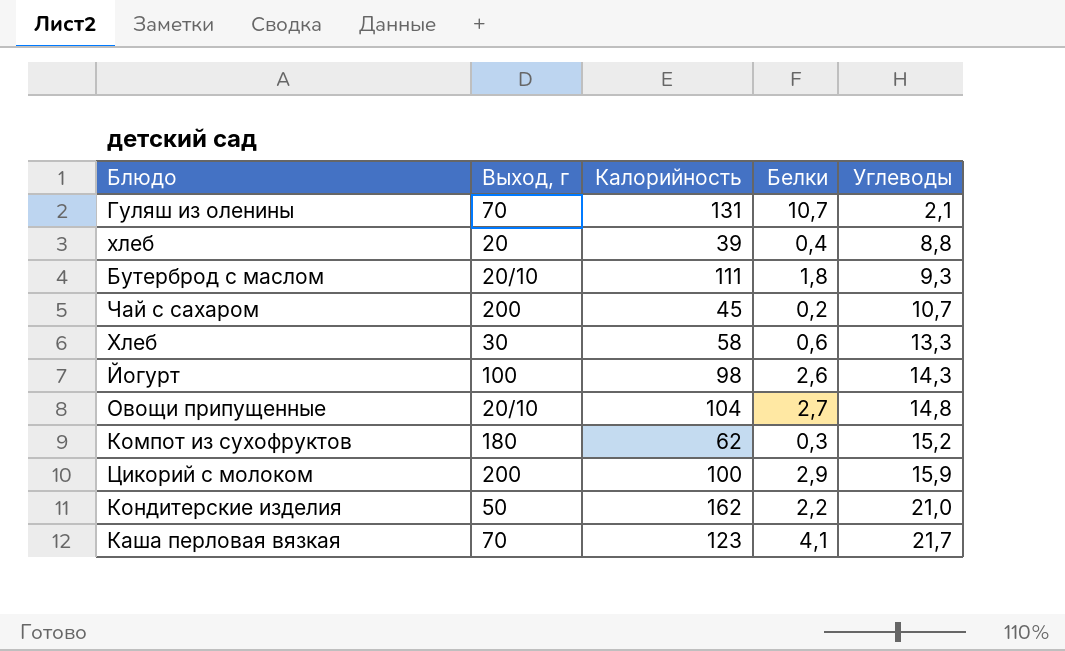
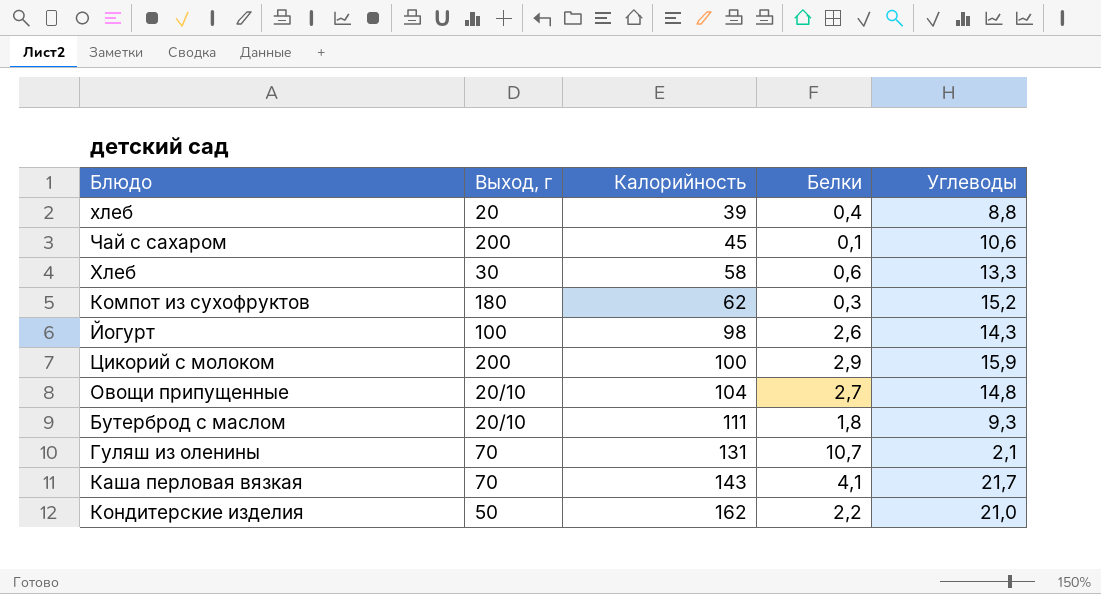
row order: Углеводы ascending -> Калорийность ascending
Чай с сахаром | Белки: 0,2 -> 0,1
Чай с сахаром | Углеводы: 10,7 -> 10,6
Каша перловая вязкая | Калорийность: 123 -> 143

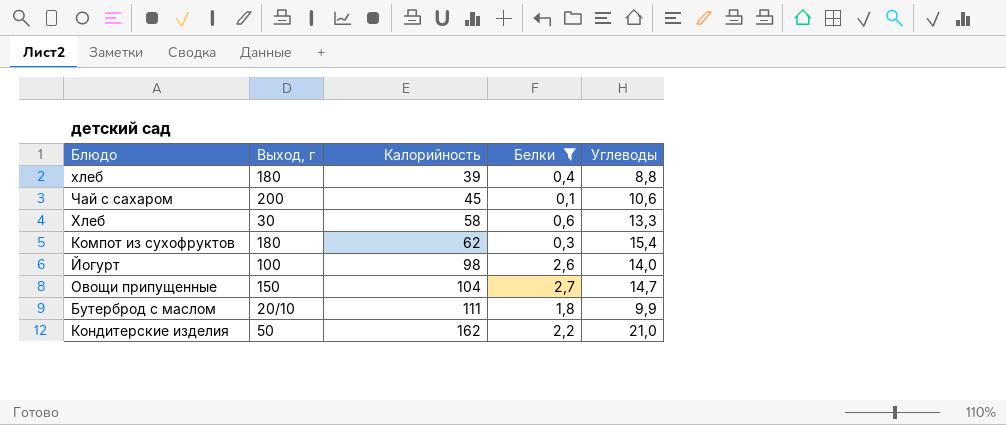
filter: none -> Белки <= 2,7
хлеб | Выход, г: 20 -> 180
Компот из сухофруктов | Углеводы: 15,2 -> 15,4
Йогурт | Углеводы: 14,3 -> 14,0
Овощи припущенные | Выход, г: 20/10 -> 150
Овощи припущенные | Углеводы: 14,8 -> 14,7
Бутерброд с маслом | Углеводы: 9,3 -> 9,9

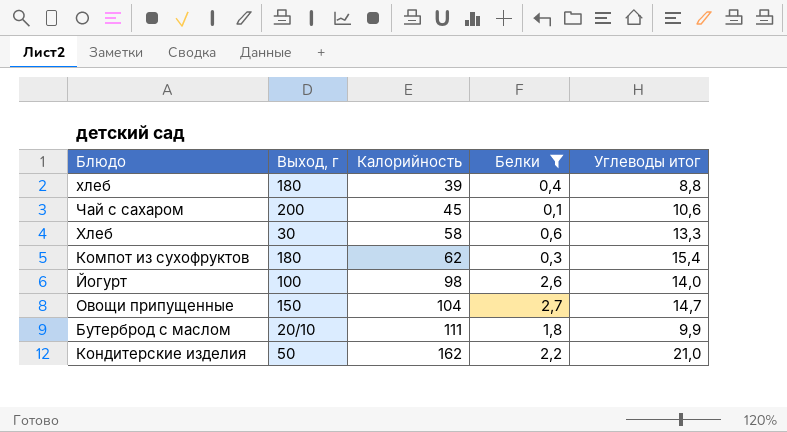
column name: Углеводы -> Углеводы итог

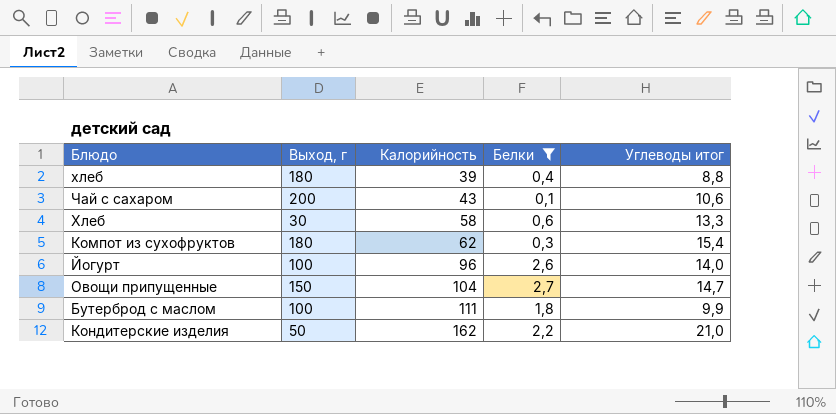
Чай с сахаром | Калорийность: 45 -> 43
Йогурт | Калорийность: 98 -> 96
Бутерброд с маслом | Выход, г: 20/10 -> 100

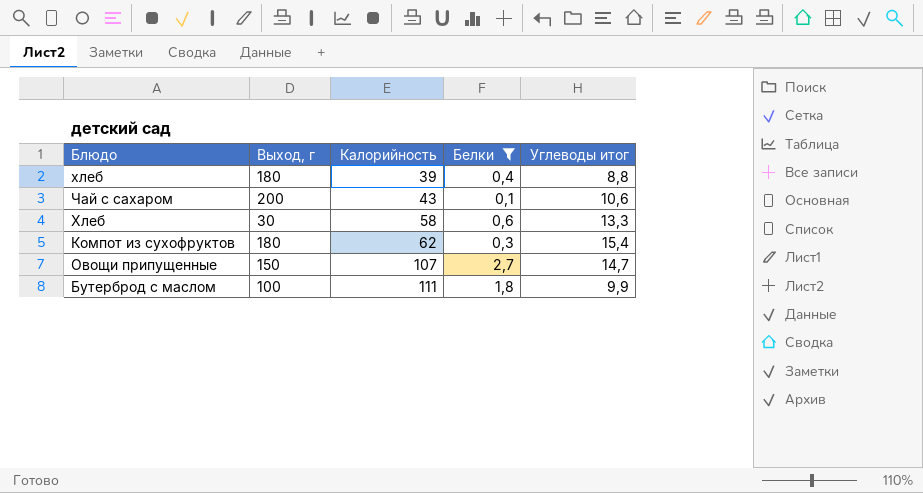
row Йогурт: 100 | 96 | 2,6 | 14,0 -> none
row Кондитерские изделия: 50 | 162 | 2,2 | 21,0 -> none
Овощи припущенные | Калорийность: 104 -> 107

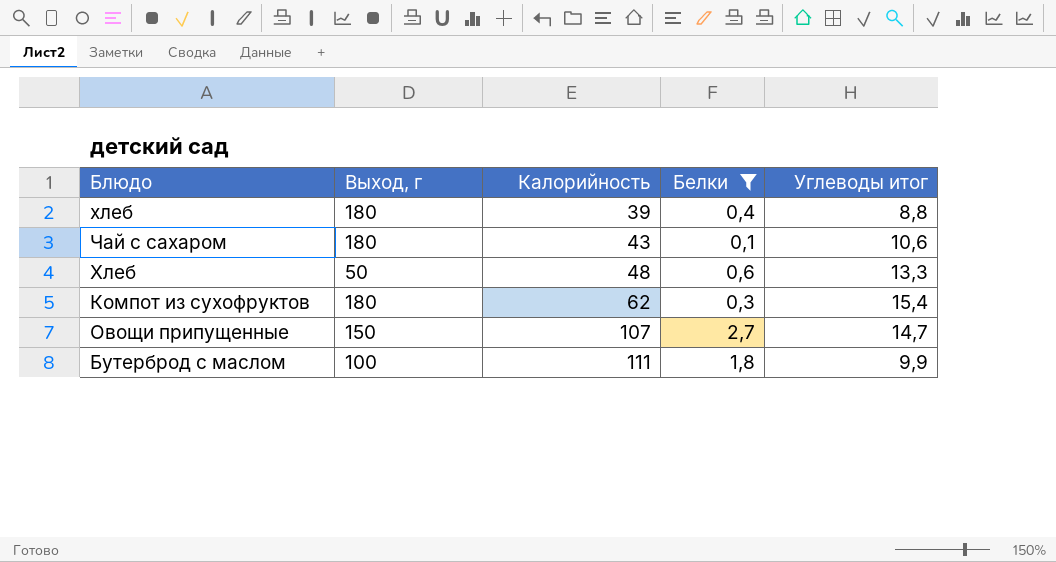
Чай с сахаром | Выход, г: 200 -> 180
Хлеб | Выход, г: 30 -> 50
Хлеб | Калорийность: 58 -> 48

